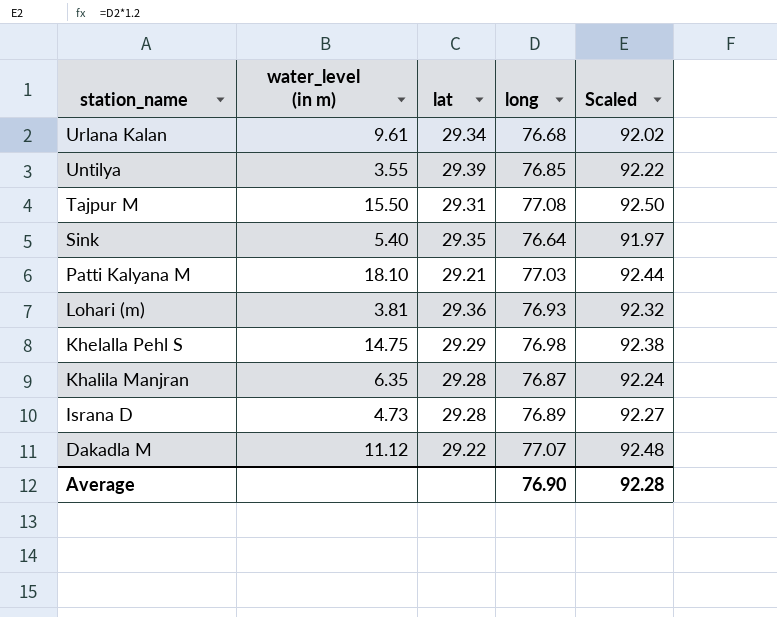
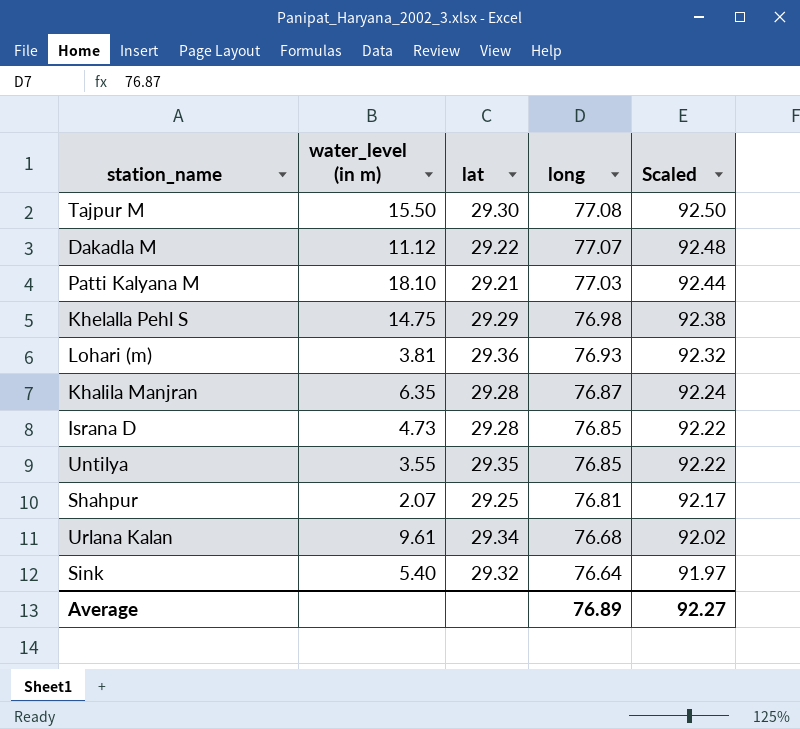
row order: station_name descending -> long descending
Tajpur M | lat: 29.31 -> 29.30
Israna D | long: 76.89 -> 76.85
Israna D | Scaled: 92.27 -> 92.22
Untilya | lat: 29.39 -> 29.35
row Shahpur: none -> 2.07 | 29.25 | 76.81 | 92.17
Sink | lat: 29.35 -> 29.32
Average | long: 76.90 -> 76.89
Average | Scaled: 92.28 -> 92.27

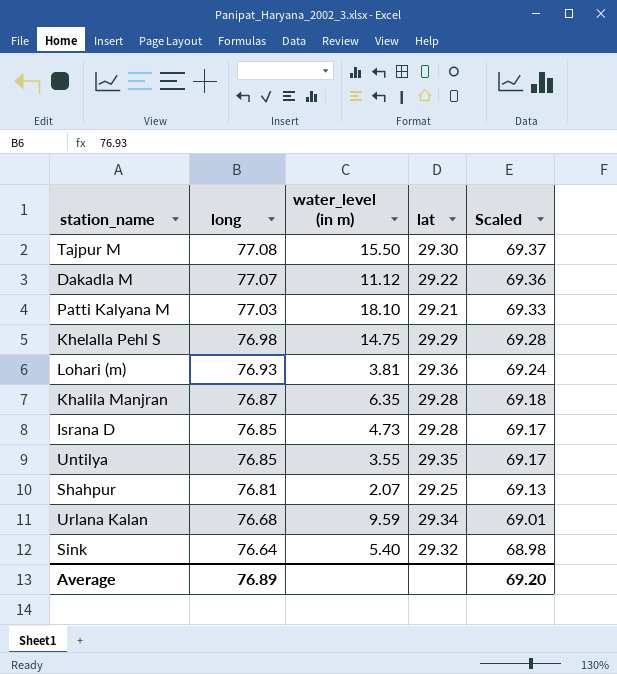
column long | position: 4 -> 2
column Scaled | formula: [long] * 1.2 -> [long] * 0.9
Urlana Kalan | water_level (in m): 9.61 -> 9.59
Average | Scaled: 92.27 -> 69.20

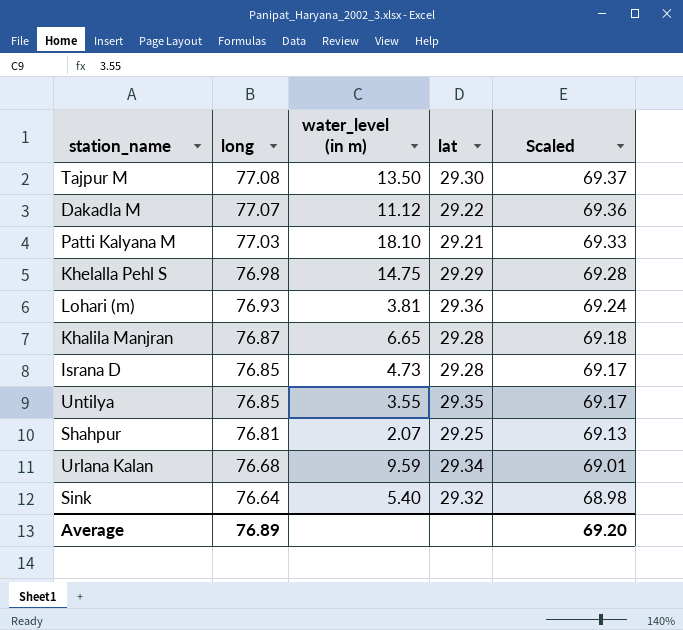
Tajpur M | water_level (in m): 15.50 -> 13.50
Khalila Manjran | water_level (in m): 6.35 -> 6.65

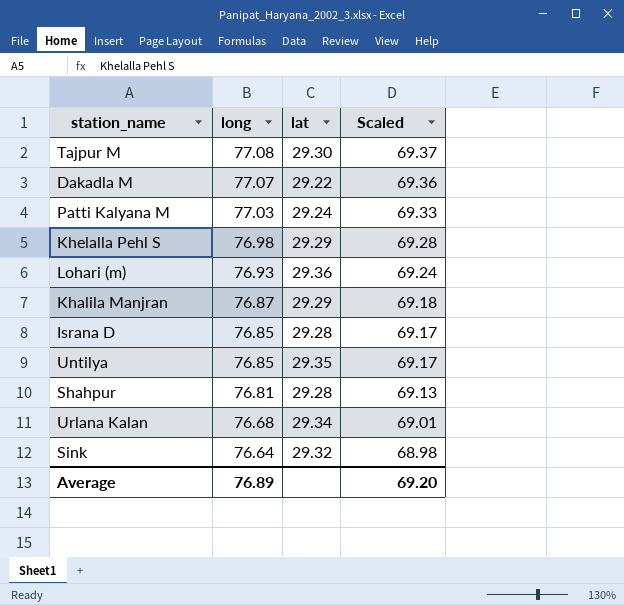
column water_level (in m) | position: 3 -> none
Patti Kalyana M | lat: 29.21 -> 29.24
Khalila Manjran | lat: 29.28 -> 29.29
Shahpur | lat: 29.25 -> 29.28

